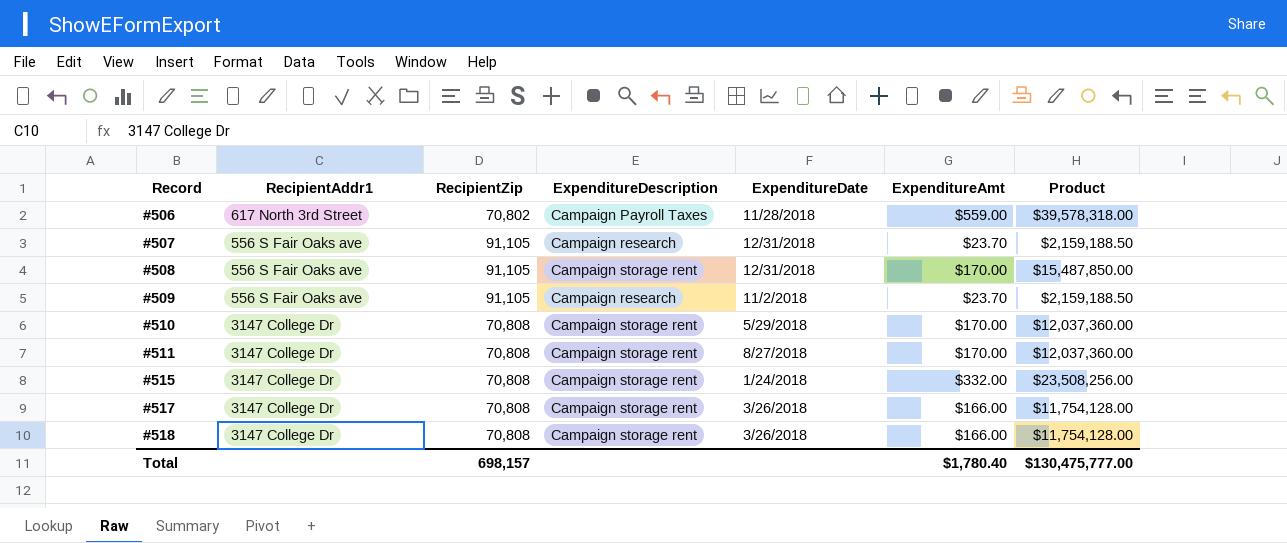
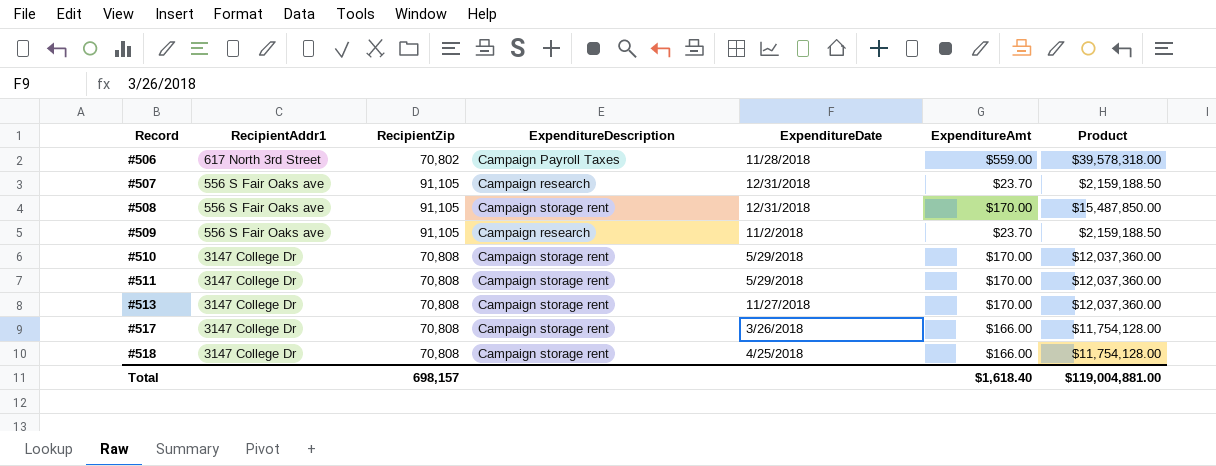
row #515: 3147 College Dr | 70,808 | Campaign storage rent | 1/24/2018 | $332.00 | $23,508,256.00 -> none
#511 | ExpenditureDate: 8/27/2018 -> 5/29/2018
row #513: none -> 3147 College Dr | 70,808 | Campaign storage rent | 11/27/2018 | $170.00 | $12,037,360.00
#518 | ExpenditureDate: 3/26/2018 -> 4/25/2018
Total | ExpenditureAmt: $1,780.40 -> $1,618.40
Total | Product: $130,475,777.00 -> $119,004,881.00

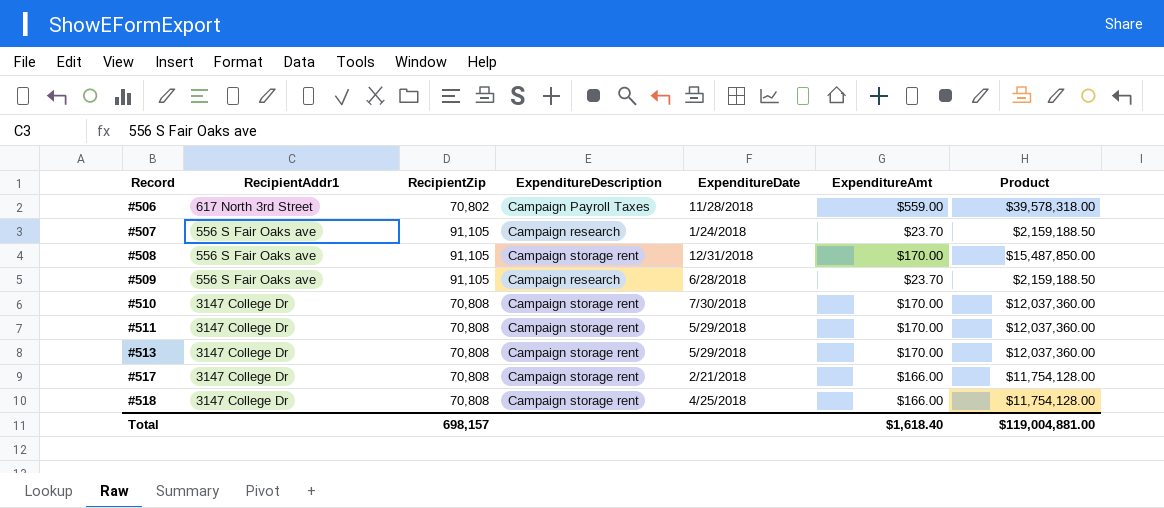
#507 | ExpenditureDate: 12/31/2018 -> 1/24/2018
#509 | ExpenditureDate: 11/2/2018 -> 6/28/2018
#510 | ExpenditureDate: 5/29/2018 -> 7/30/2018
#513 | ExpenditureDate: 11/27/2018 -> 5/29/2018
#517 | ExpenditureDate: 3/26/2018 -> 2/21/2018

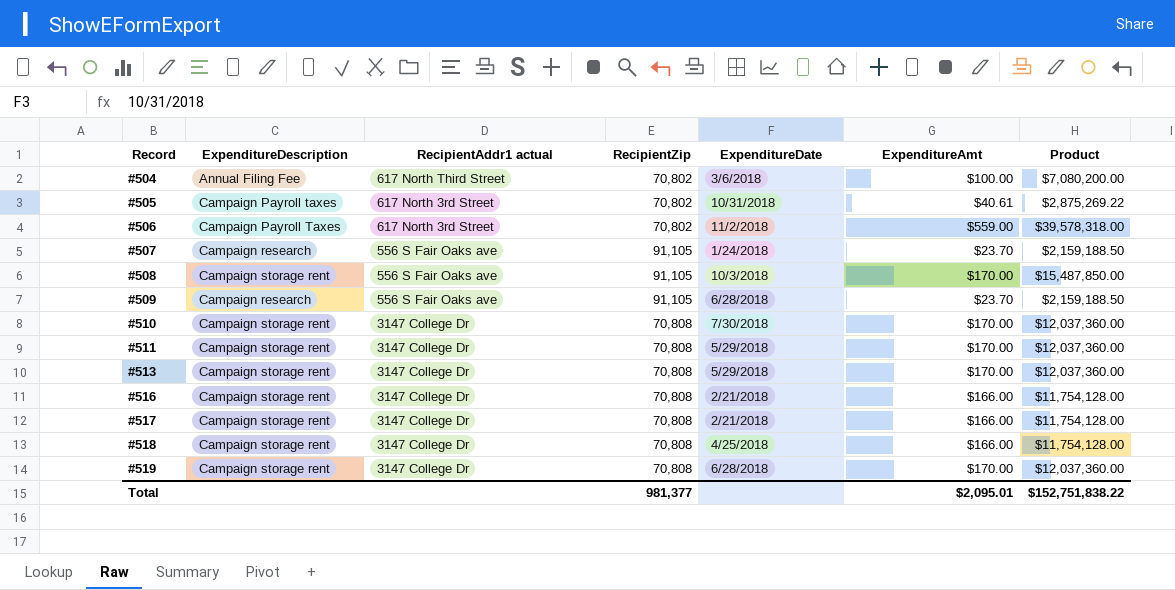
column ExpenditureDescription | position: 4 -> 2
column name: RecipientAddr1 -> RecipientAddr1 actual
row #504: none -> Annual Filing Fee | 617 North Third Street | 70,802 | 3/6/2018 | $100.00 | $7,080,200.00
row #505: none -> Campaign Payroll taxes | 617 North 3rd Street | 70,802 | 10/31/2018 | $40.61 | $2,875,269.22
#506 | ExpenditureDate: 11/28/2018 -> 11/2/2018
#508 | ExpenditureDate: 12/31/2018 -> 10/3/2018
row #516: none -> Campaign storage rent | 3147 College Dr | 70,808 | 2/21/2018 | $166.00 | $11,754,128.00
row #519: none -> Campaign storage rent | 3147 College Dr | 70,808 | 6/28/2018 | $170.00 | $12,037,360.00
Total | RecipientZip: 698,157 -> 981,377
Total | ExpenditureAmt: $1,618.40 -> $2,095.01
Total | Product: $119,004,881.00 -> $152,751,838.22

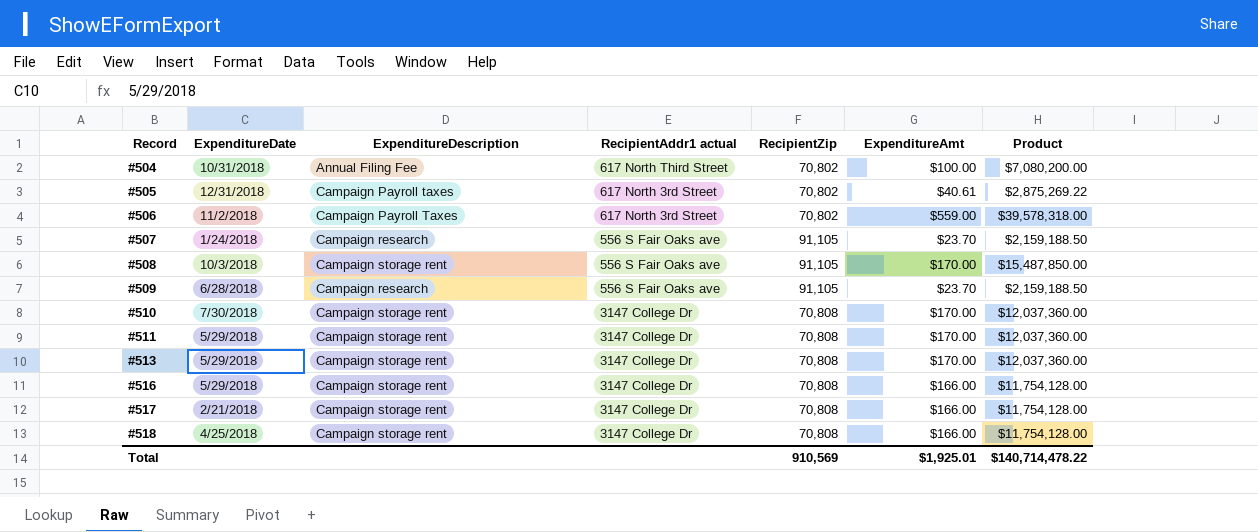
column ExpenditureDate | position: 5 -> 2
row #519: Campaign storage rent | 3147 College Dr | 70,808 | 6/28/2018 | $170.00 | $12,037,360.00 -> none
#504 | ExpenditureDate: 3/6/2018 -> 10/31/2018
#505 | ExpenditureDate: 10/31/2018 -> 12/31/2018
#516 | ExpenditureDate: 2/21/2018 -> 5/29/2018
Total | RecipientZip: 981,377 -> 910,569
Total | ExpenditureAmt: $2,095.01 -> $1,925.01
Total | Product: $152,751,838.22 -> $140,714,478.22

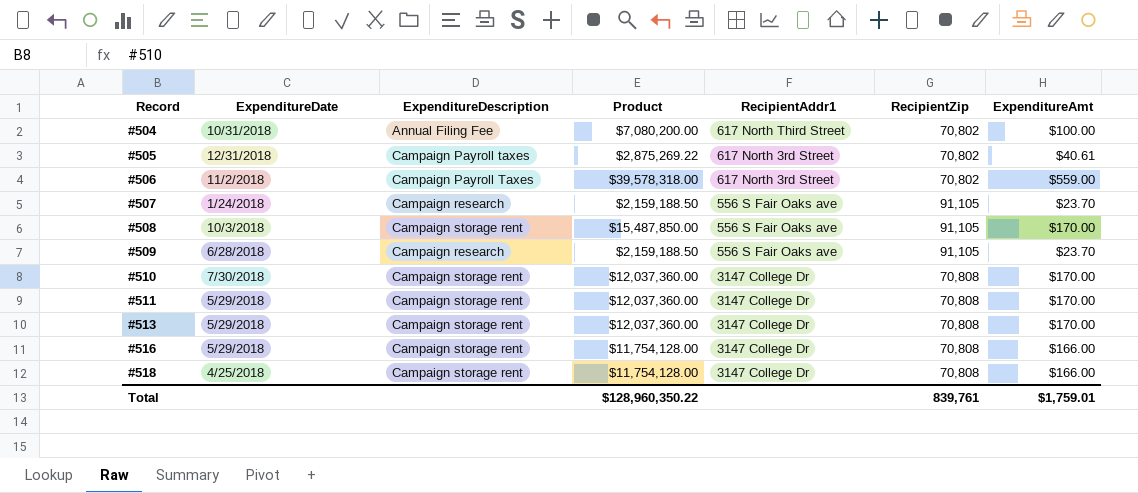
column Product | position: 7 -> 4
column name: RecipientAddr1 actual -> RecipientAddr1
row #517: 2/21/2018 | Campaign storage rent | 3147 College Dr | 70,808 | $166.00 | $11,754,128.00 -> none
Total | Product: $140,714,478.22 -> $128,960,350.22
Total | RecipientZip: 910,569 -> 839,761
Total | ExpenditureAmt: $1,925.01 -> $1,759.01

